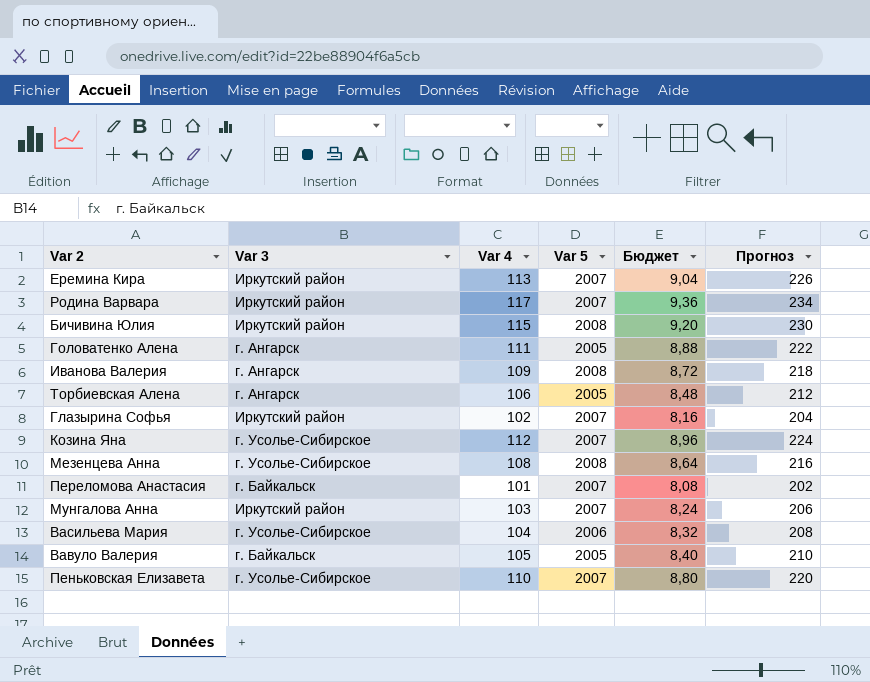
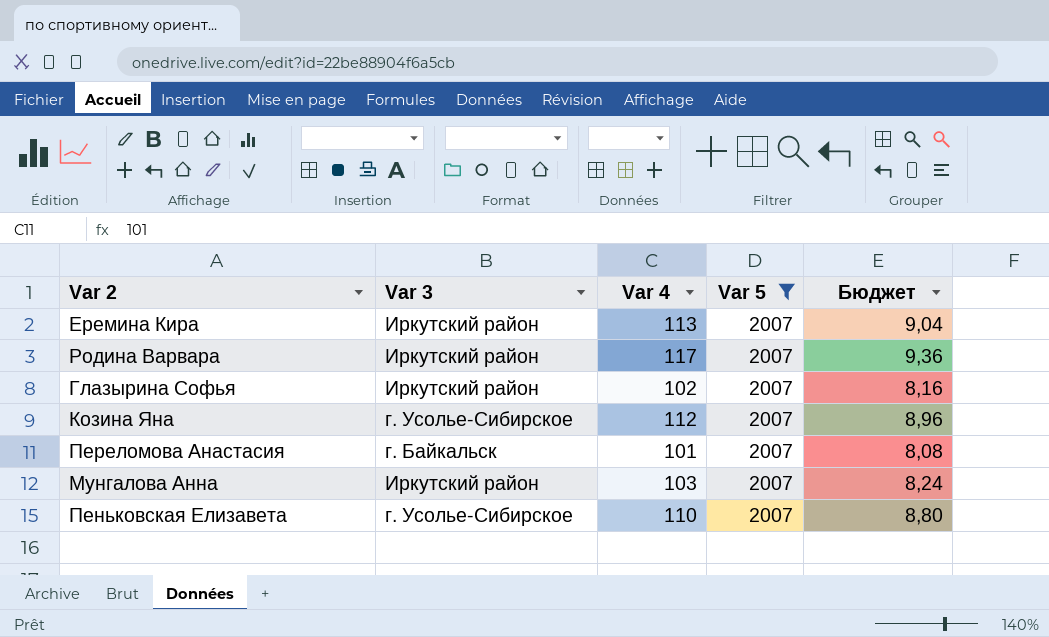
filter: none -> Var 5 = 2007
column Прогноз | formula: [Var 4] * 2 -> none

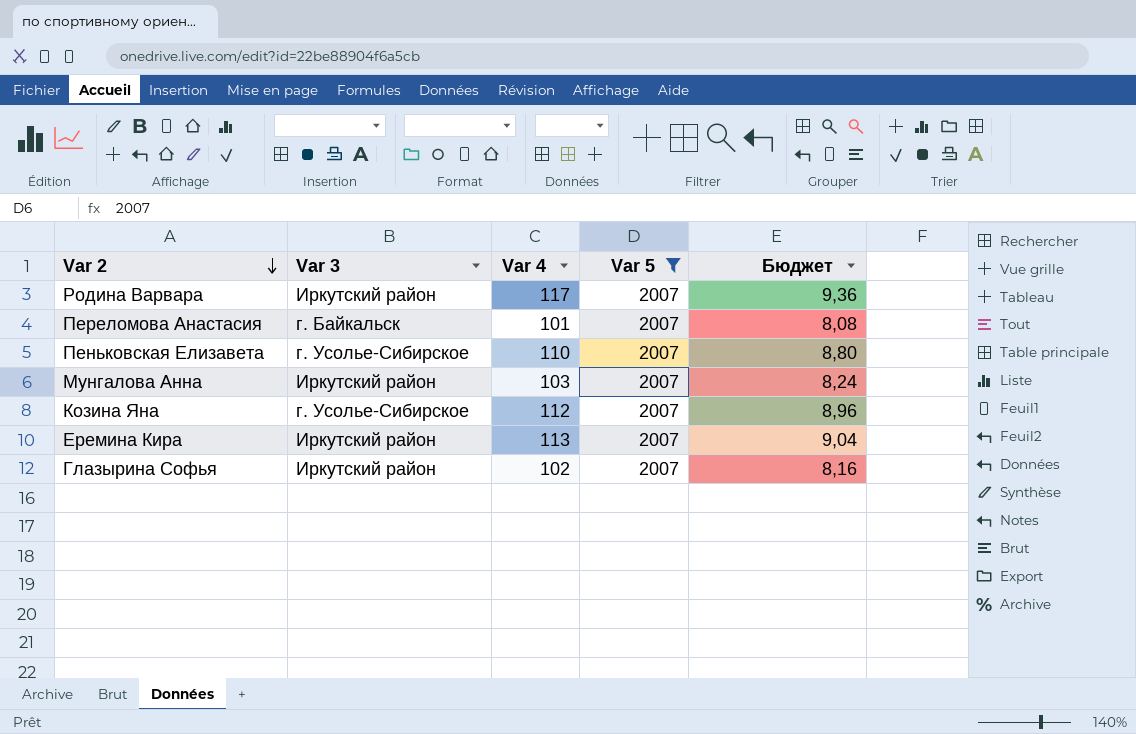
row order: none -> Var 2 descending

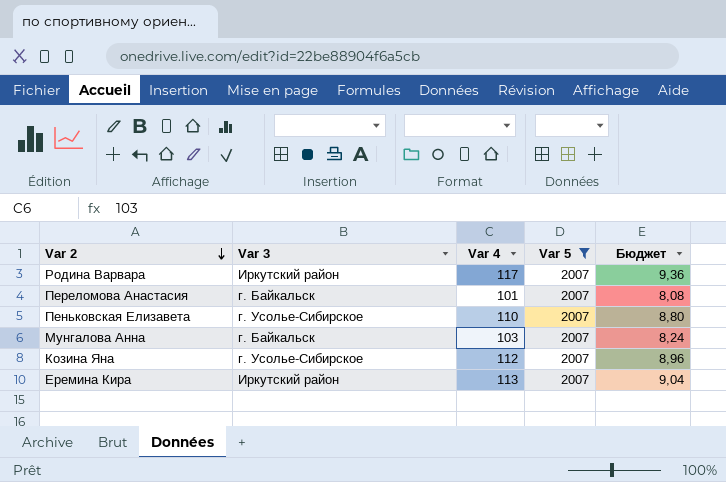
row Глазырина Софья: Иркутский район | 102 | 2007 | 8,16 -> none
Мунгалова Анна | Var 3: Иркутский район -> г. Байкальск

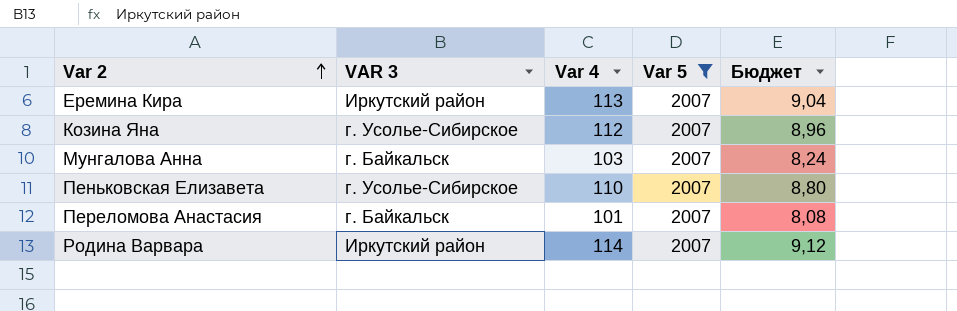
row order: Var 2 descending -> Var 2 ascending
column name: Var 3 -> VAR 3
Родина Варвара | Var 4: 117 -> 114
Родина Варвара | Бюджет: 9,36 -> 9,12

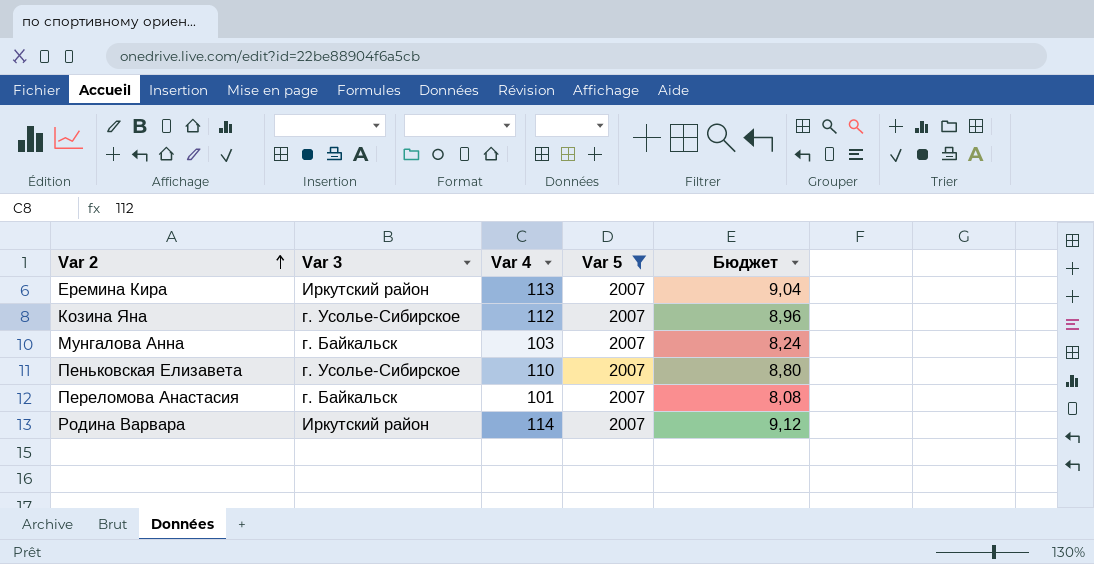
column name: VAR 3 -> Var 3

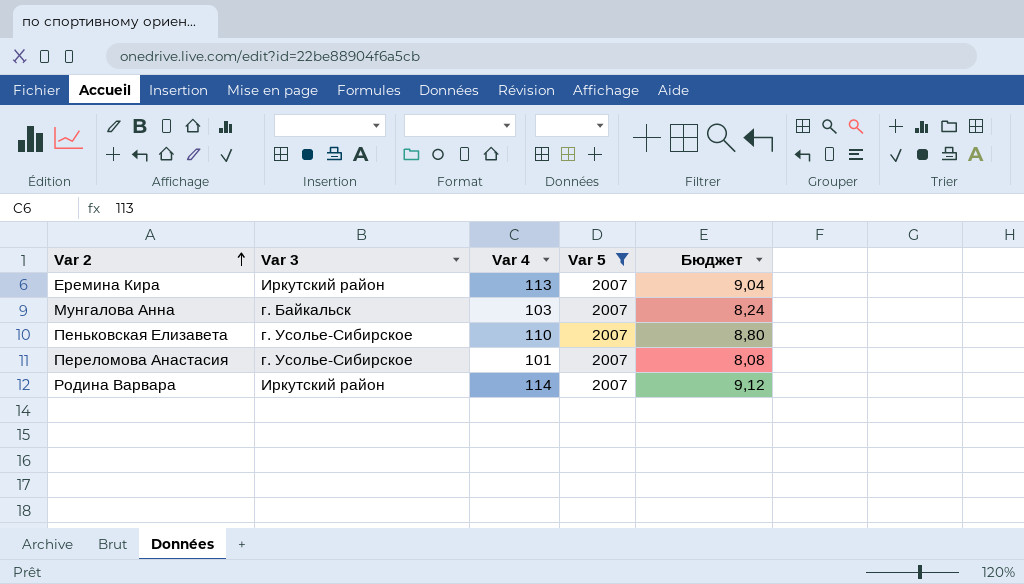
row Козина Яна: г. Усолье-Сибирское | 112 | 2007 | 8,96 -> none
Переломова Анастасия | Var 3: г. Байкальск -> г. Усолье-Сибирское

